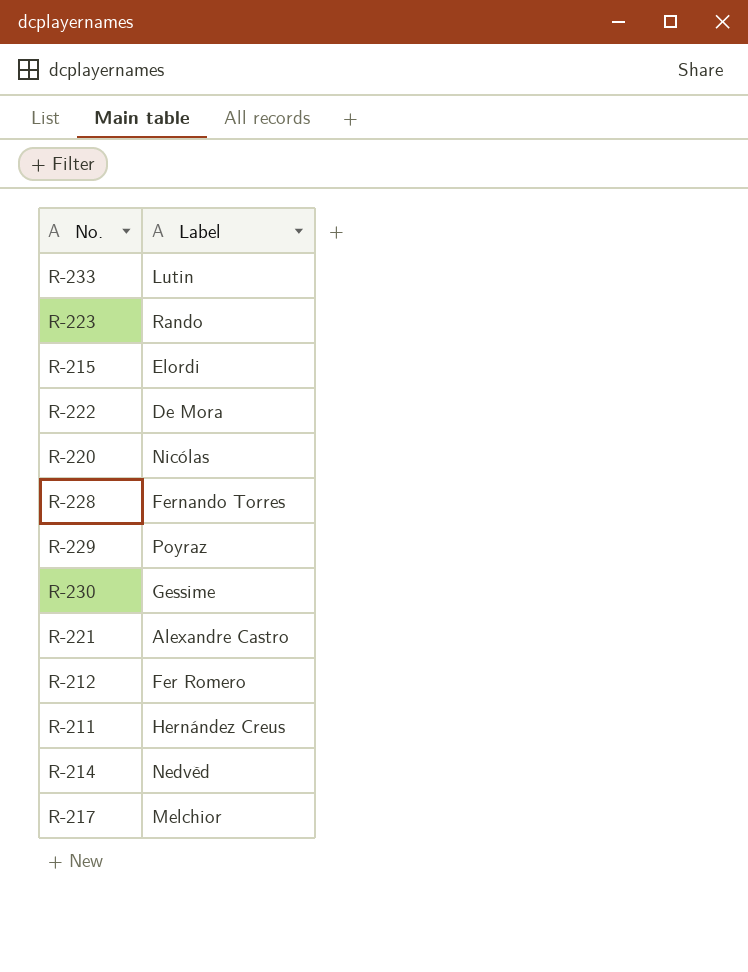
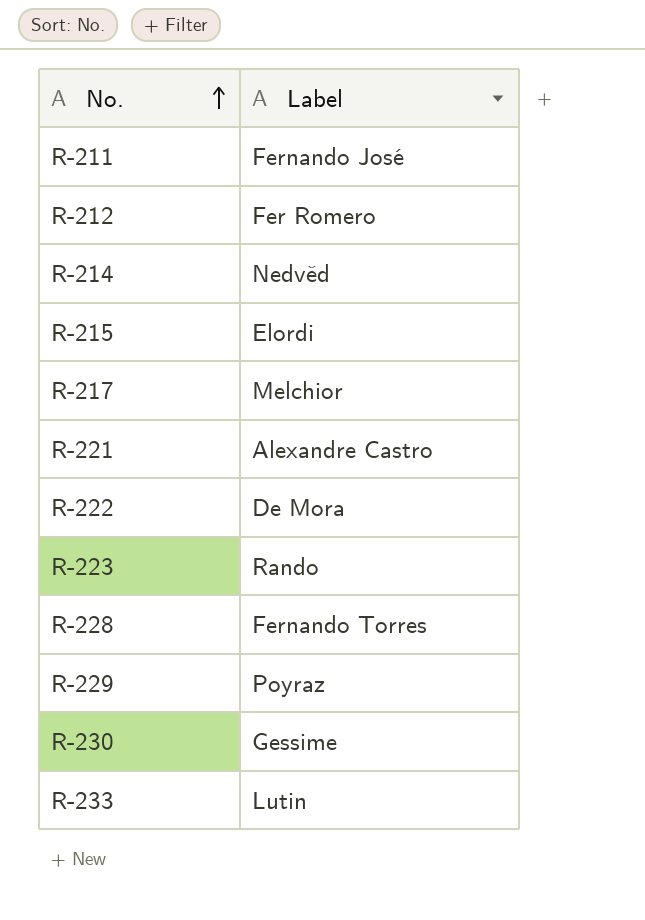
row order: none -> No. ascending
row R-220: Nicólas -> none
R-211 | Label: Hernández Creus -> Fernando José

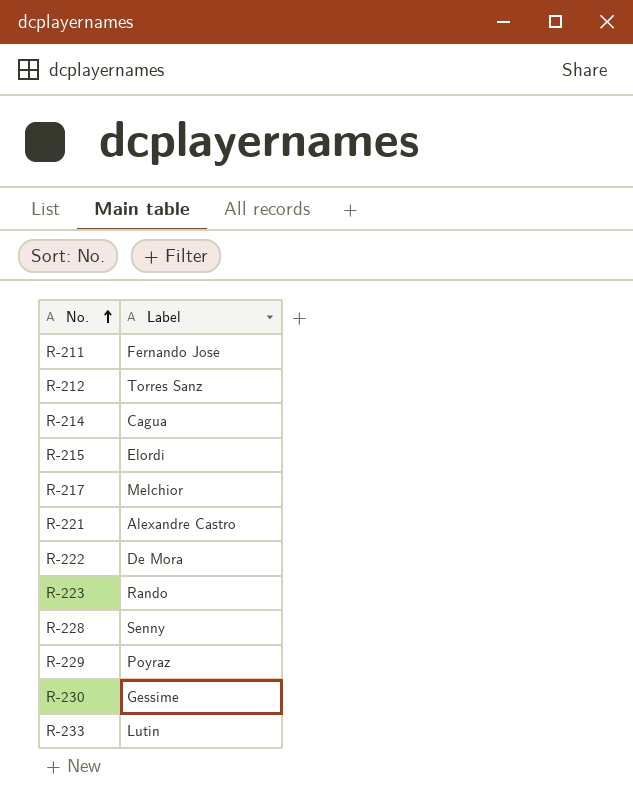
R-212 | Label: Fer Romero -> Torres Sanz
R-214 | Label: Nedvěd -> Cagua
R-228 | Label: Fernando Torres -> Senny

